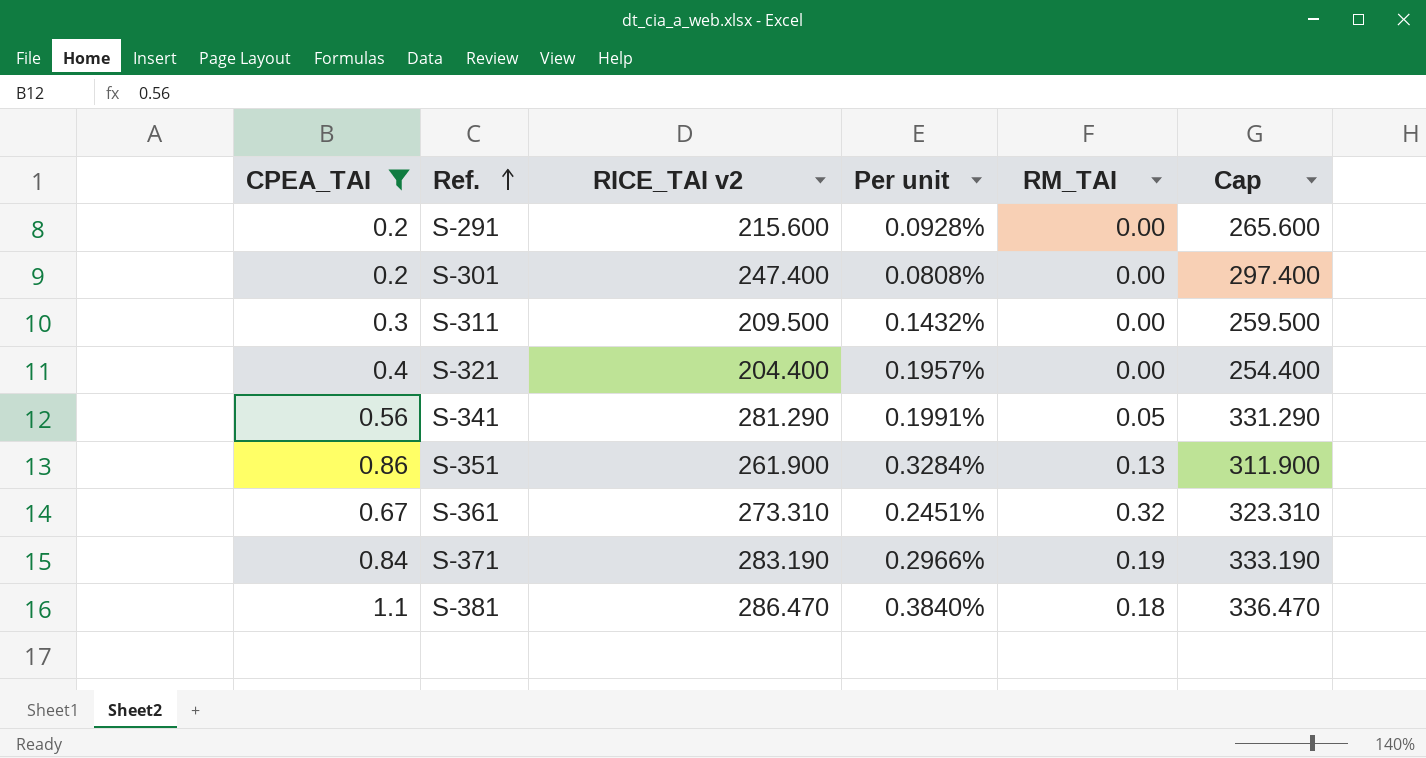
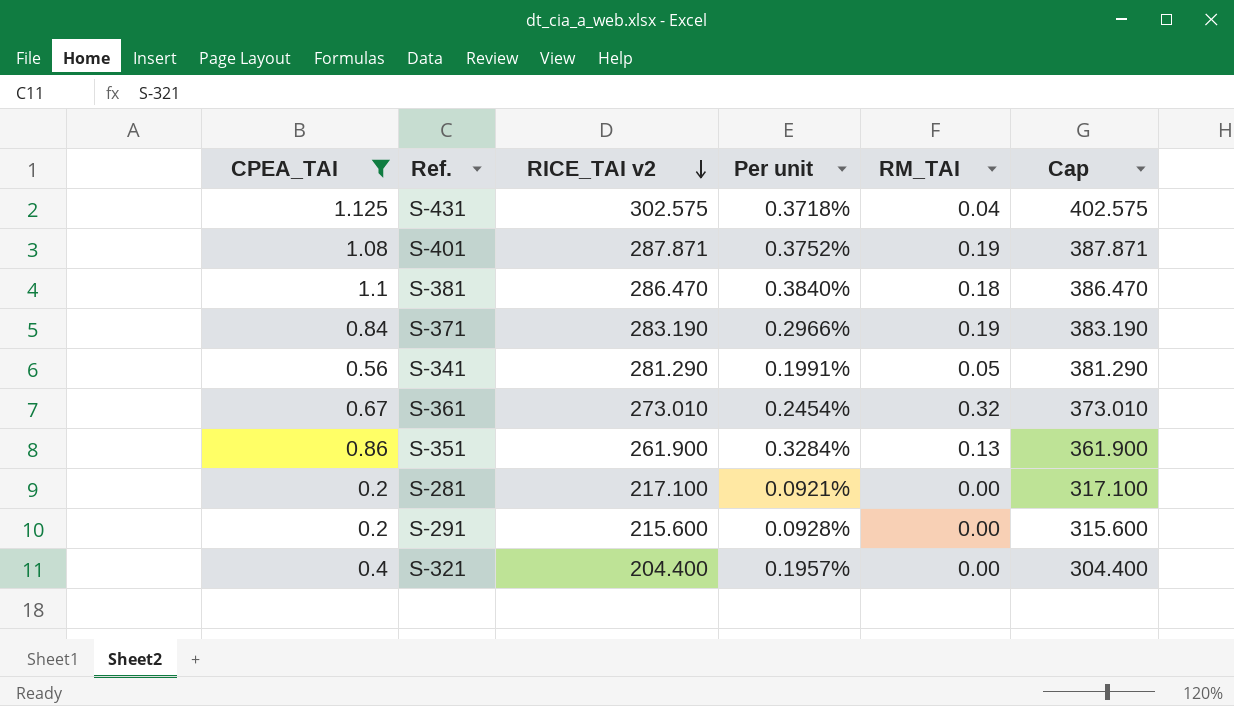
row order: Ref. ascending -> RICE_TAI v2 descending
column Cap | formula: [RICE_TAI v2] + 50 -> [RICE_TAI v2] + 100
row S-301: 0.2 | 247.400 | 0.0808% | 0.00 | 297.400 -> none
row S-311: 0.3 | 209.500 | 0.1432% | 0.00 | 259.500 -> none
row S-431: none -> 1.125 | 302.575 | 0.3718% | 0.04 | 402.575
row S-401: none -> 1.08 | 287.871 | 0.3752% | 0.19 | 387.871
S-361 | RICE_TAI v2: 273.310 -> 273.010
S-361 | Per unit: 0.2451% -> 0.2454%
row S-281: none -> 0.2 | 217.100 | 0.0921% | 0.00 | 317.100

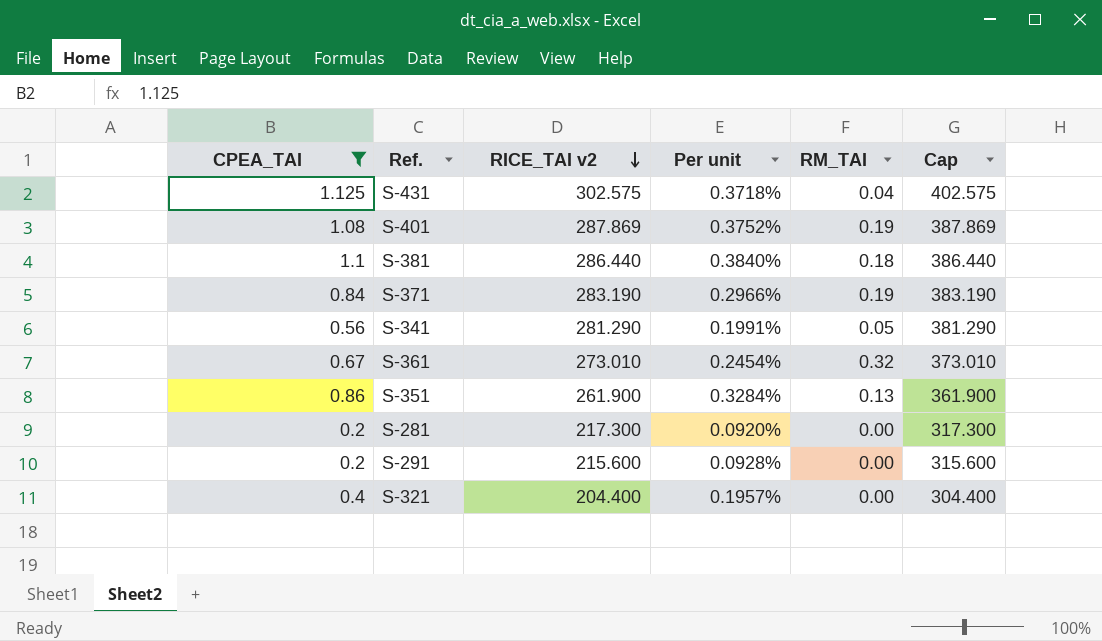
S-401 | RICE_TAI v2: 287.871 -> 287.869
S-401 | Cap: 387.871 -> 387.869
S-381 | RICE_TAI v2: 286.470 -> 286.440
S-381 | Cap: 386.470 -> 386.440
S-281 | RICE_TAI v2: 217.100 -> 217.300
S-281 | Per unit: 0.0921% -> 0.0920%
S-281 | Cap: 317.100 -> 317.300

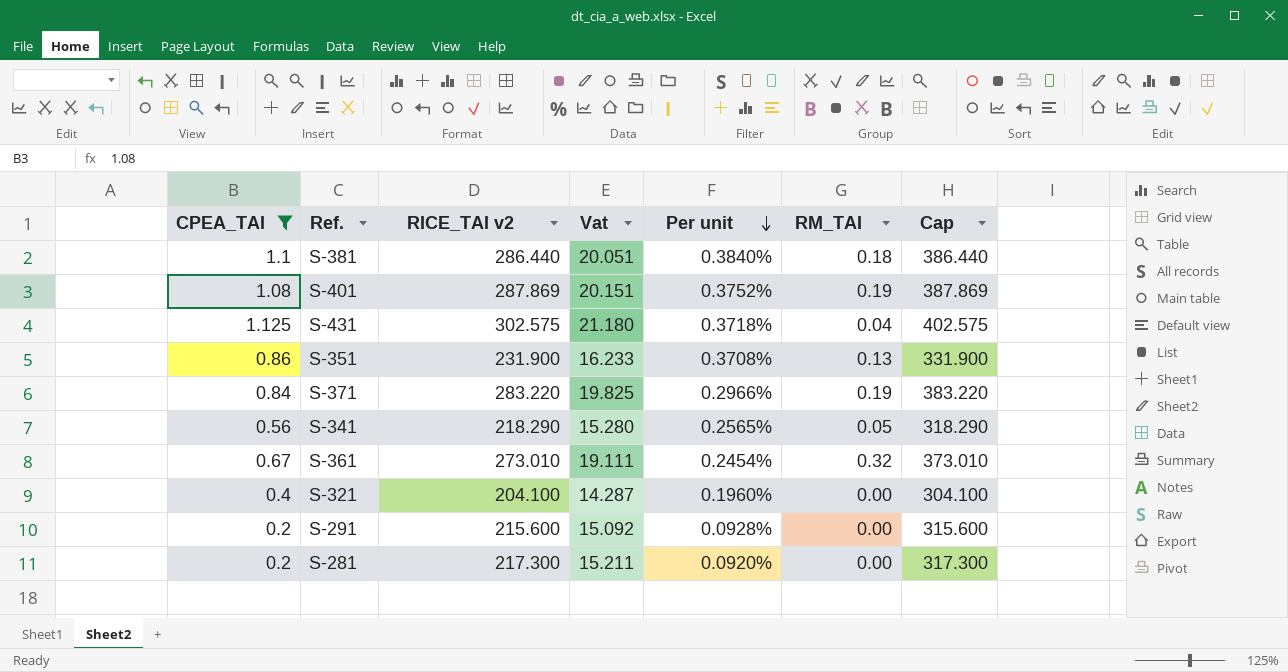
row order: RICE_TAI v2 descending -> Per unit descending
column Vat | formula: none -> [RICE_TAI v2] * 0.07
S-351 | RICE_TAI v2: 261.900 -> 231.900
S-351 | Per unit: 0.3284% -> 0.3708%
S-351 | Cap: 361.900 -> 331.900
S-371 | RICE_TAI v2: 283.190 -> 283.220
S-371 | Cap: 383.190 -> 383.220
S-341 | RICE_TAI v2: 281.290 -> 218.290
S-341 | Per unit: 0.1991% -> 0.2565%
S-341 | Cap: 381.290 -> 318.290
S-321 | RICE_TAI v2: 204.400 -> 204.100
S-321 | Per unit: 0.1957% -> 0.1960%
S-321 | Cap: 304.400 -> 304.100

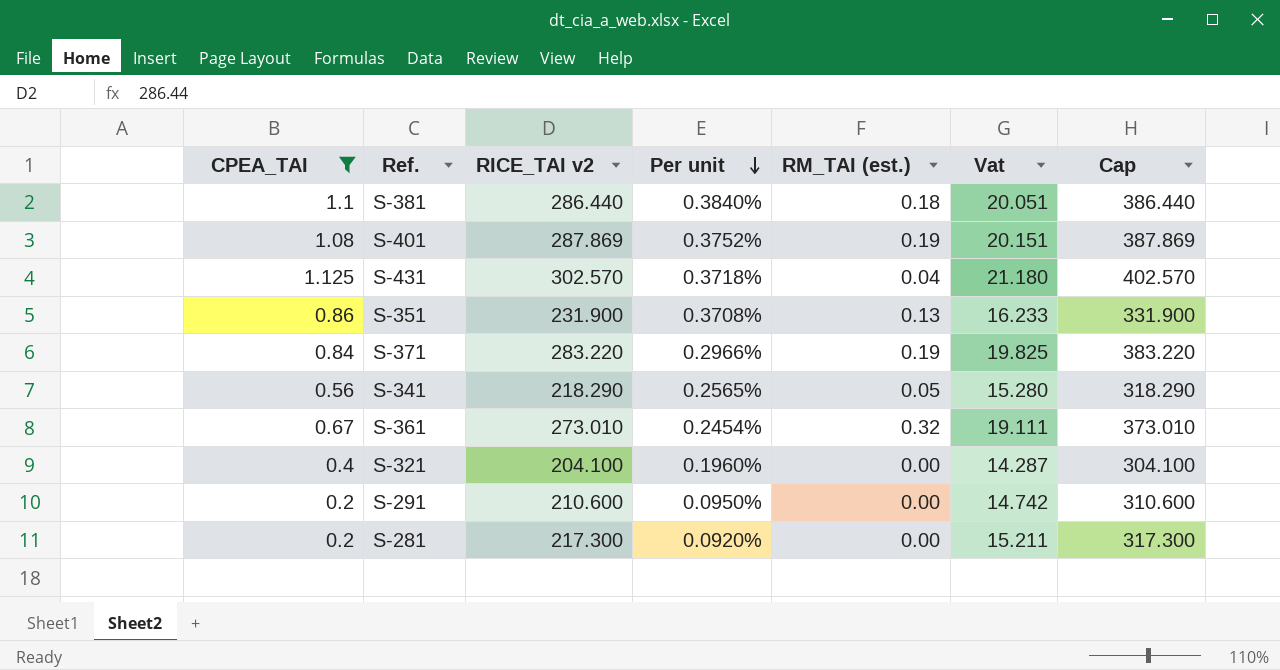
column name: RM_TAI -> RM_TAI (est.)
column Vat | position: 4 -> 6
S-431 | RICE_TAI v2: 302.575 -> 302.570
S-431 | Cap: 402.575 -> 402.570
S-291 | RICE_TAI v2: 215.600 -> 210.600
S-291 | Per unit: 0.0928% -> 0.0950%
S-291 | Vat: 15.092 -> 14.742
S-291 | Cap: 315.600 -> 310.600

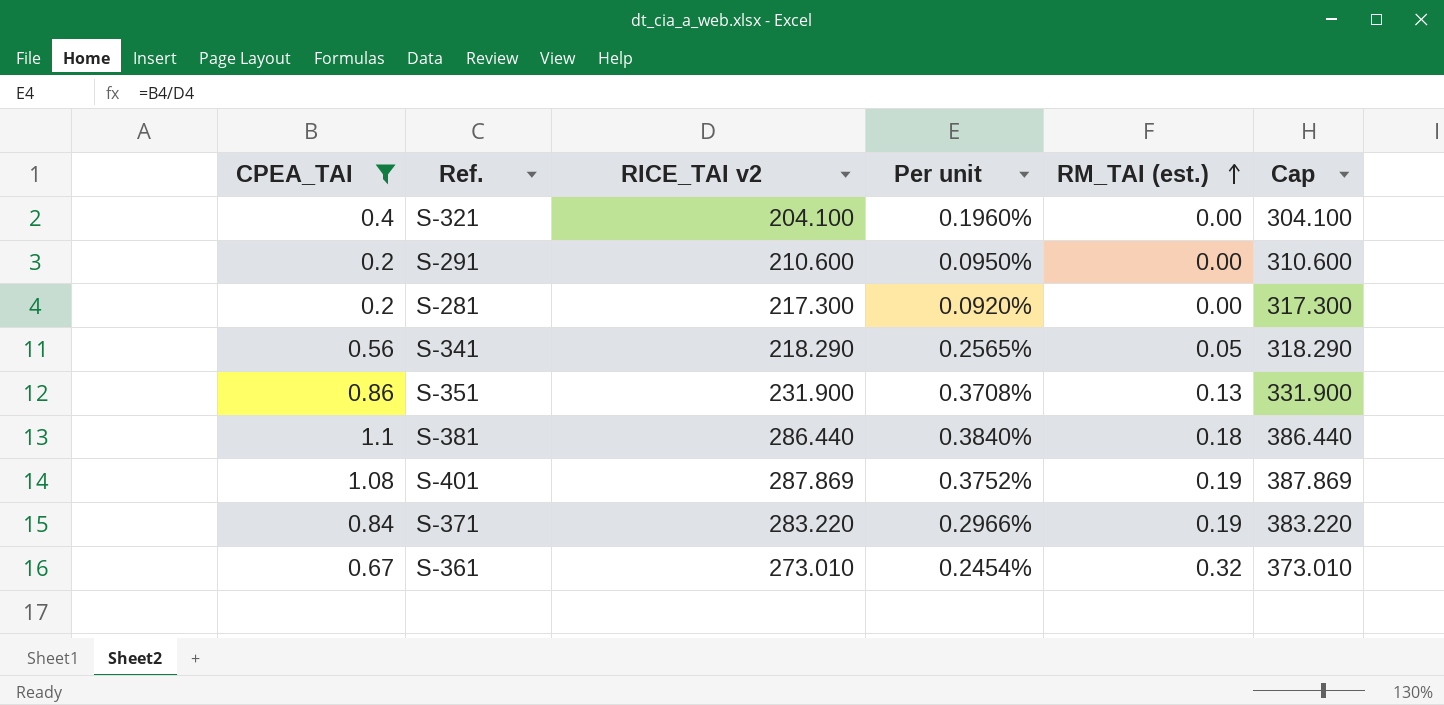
row order: Per unit descending -> RM_TAI (est.) ascending
column Vat | formula: [RICE_TAI v2] * 0.07 -> none
row S-431: 1.125 | 302.570 | 0.3718% | 0.04 | 21.180 | 402.570 -> none

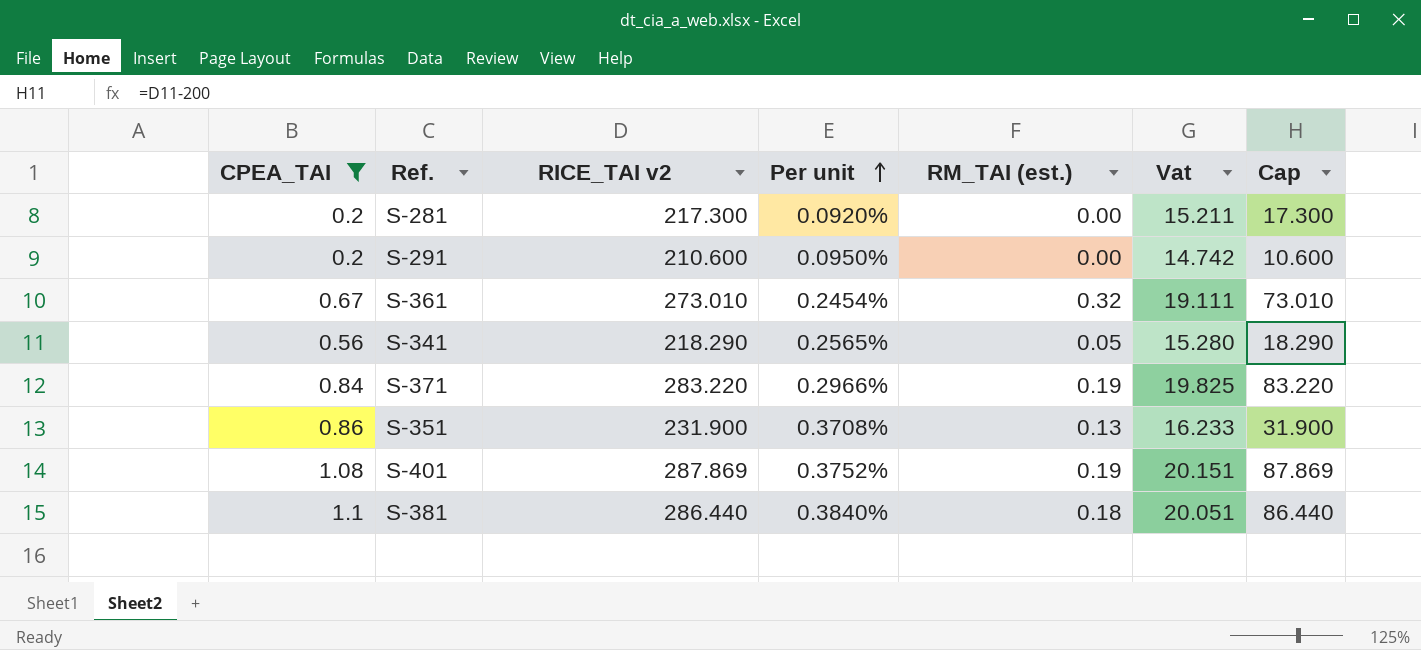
row order: RM_TAI (est.) ascending -> Per unit ascending
column Vat | formula: none -> [RICE_TAI v2] * 0.07
column Cap | formula: [RICE_TAI v2] + 100 -> [RICE_TAI v2] - 200
row S-321: 0.4 | 204.100 | 0.1960% | 0.00 | 304.100 -> none

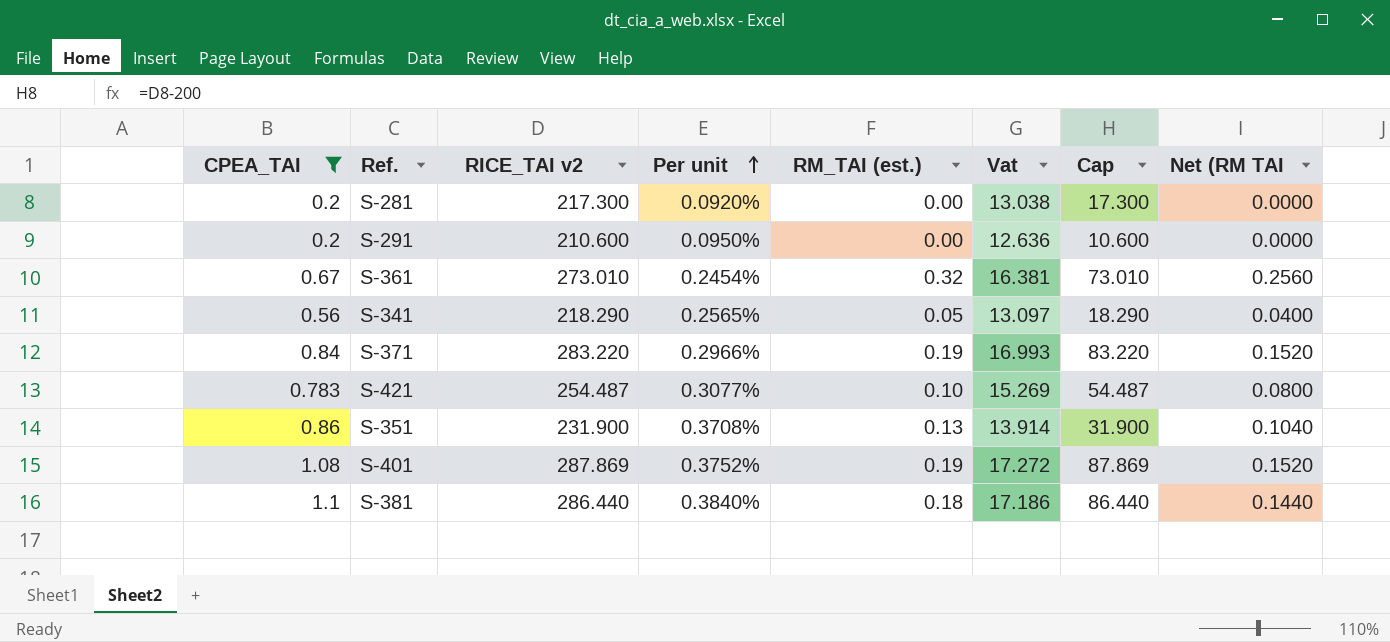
column Vat | formula: [RICE_TAI v2] * 0.07 -> [RICE_TAI v2] * 0.06
column Net (RM TAI | formula: none -> [RM_TAI (est.)] * 0.8
row S-421: none -> 0.783 | 254.487 | 0.3077% | 0.10 | 15.269 | 54.487 | 0.0800

